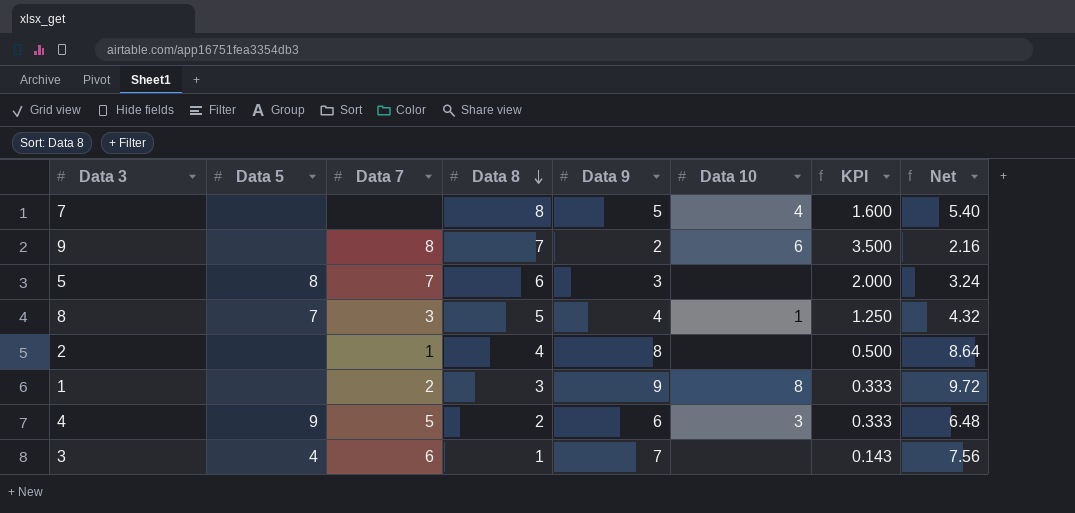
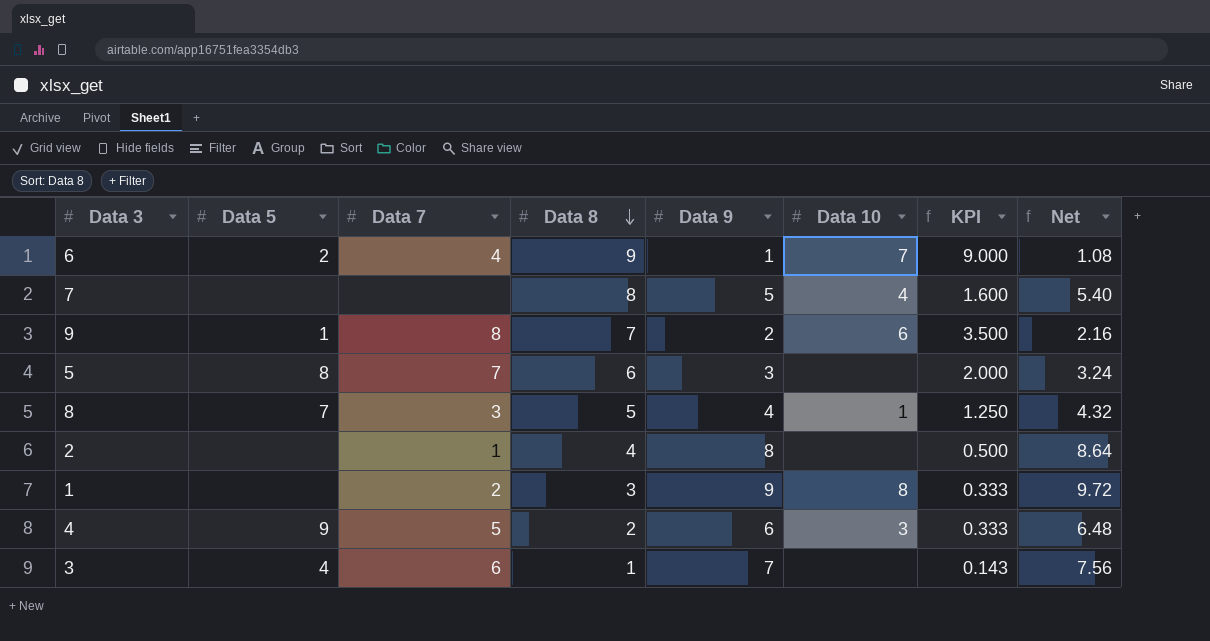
row 6: none -> 2 | 4 | 9 | 1 | 7 | 9.000 | 1.08
9 | Data 5: none -> 1

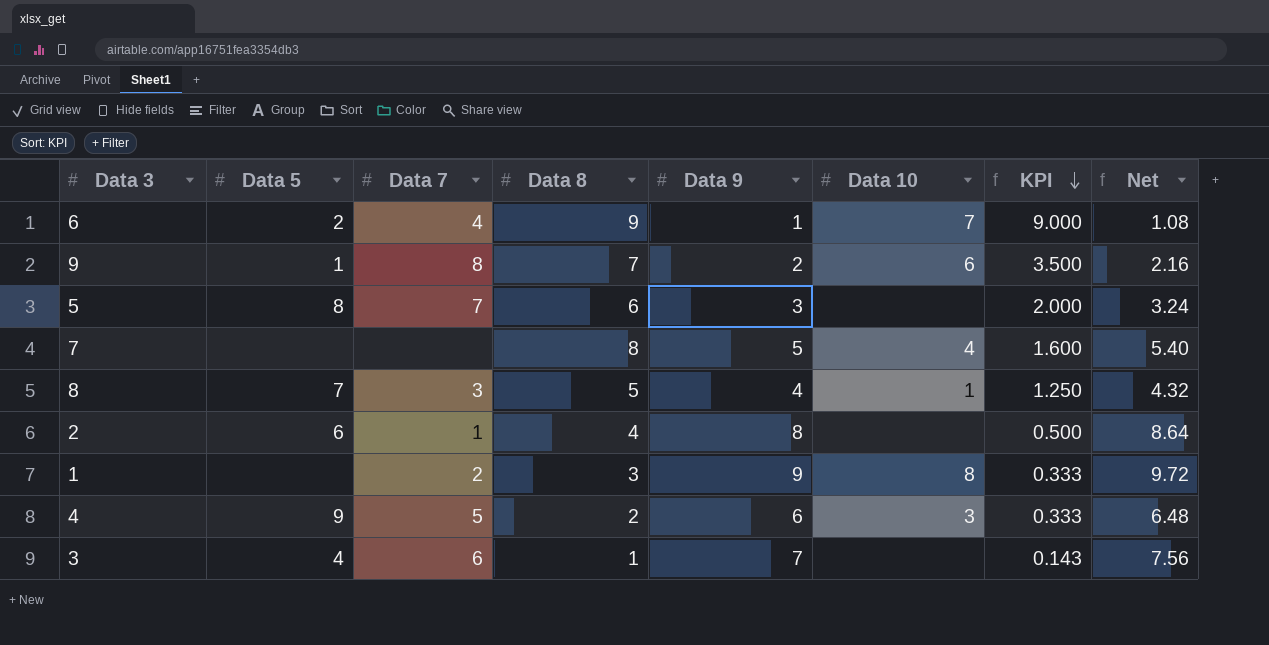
row order: Data 8 descending -> KPI descending
2 | Data 5: none -> 6

